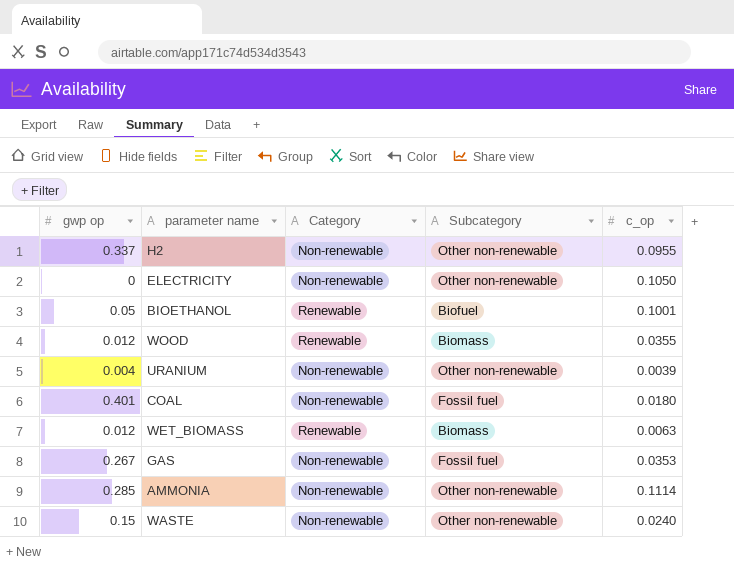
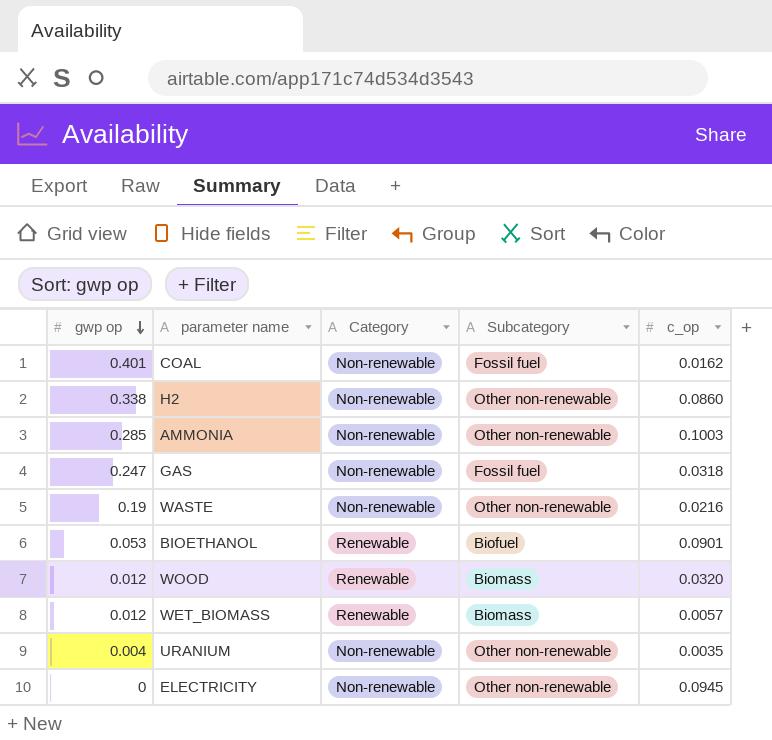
row order: none -> gwp op descending
COAL | c_op: 0.0180 -> 0.0162
H2 | gwp op: 0.337 -> 0.338
H2 | c_op: 0.0955 -> 0.0860
AMMONIA | c_op: 0.1114 -> 0.1003
GAS | gwp op: 0.267 -> 0.247
GAS | c_op: 0.0353 -> 0.0318
WASTE | gwp op: 0.15 -> 0.19
WASTE | c_op: 0.0240 -> 0.0216
BIOETHANOL | gwp op: 0.05 -> 0.053
BIOETHANOL | c_op: 0.1001 -> 0.0901
WOOD | c_op: 0.0355 -> 0.0320
WET_BIOMASS | c_op: 0.0063 -> 0.0057
URANIUM | c_op: 0.0039 -> 0.0035
ELECTRICITY | c_op: 0.1050 -> 0.0945

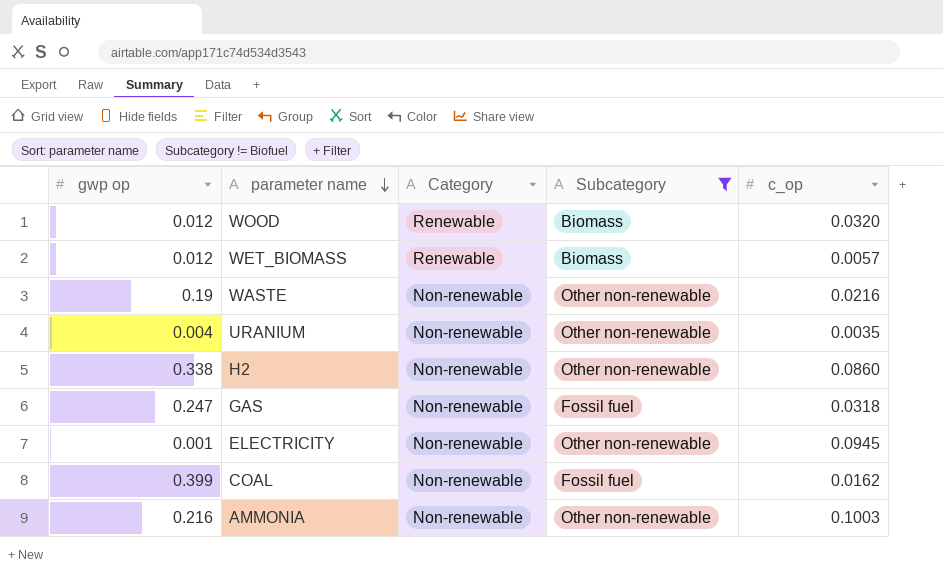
filter: none -> Subcategory != Biofuel
row order: gwp op descending -> parameter name descending
ELECTRICITY | gwp op: 0 -> 0.001
COAL | gwp op: 0.401 -> 0.399
AMMONIA | gwp op: 0.285 -> 0.216

